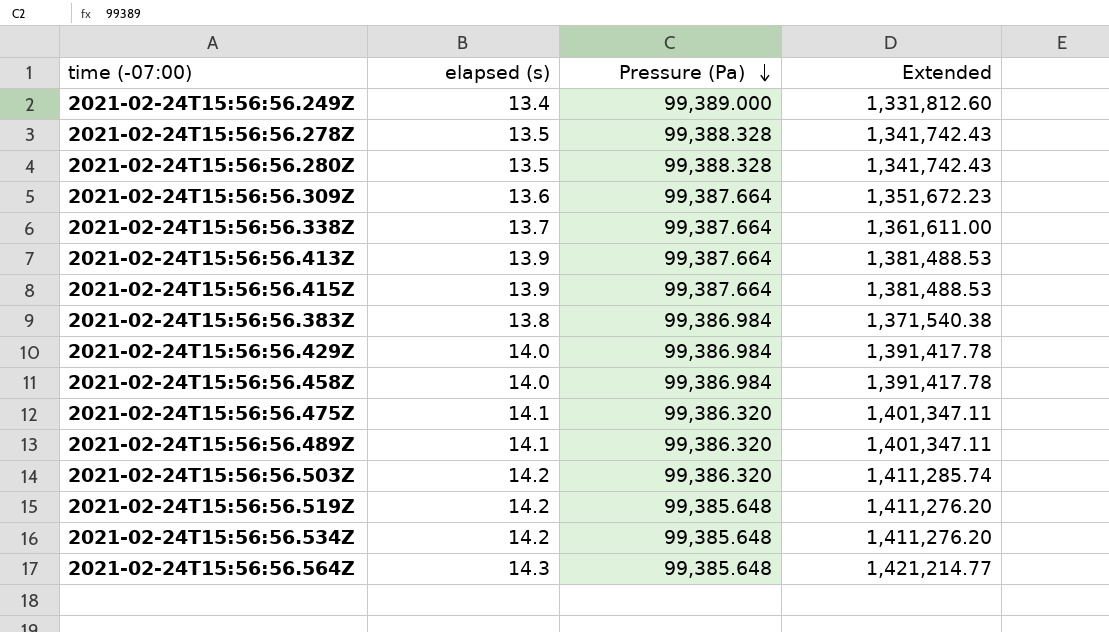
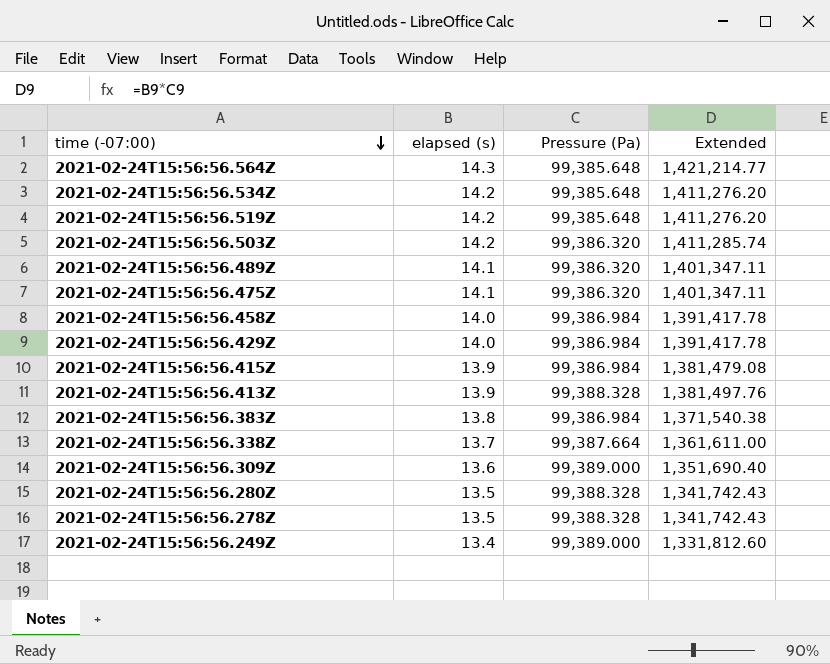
row order: Pressure (Pa) descending -> time (-07:00) descending
2021-02-24T15:56:56.415Z | Pressure (Pa): 99,387.664 -> 99,386.984
2021-02-24T15:56:56.415Z | Extended: 1,381,488.53 -> 1,381,479.08
2021-02-24T15:56:56.413Z | Pressure (Pa): 99,387.664 -> 99,388.328
2021-02-24T15:56:56.413Z | Extended: 1,381,488.53 -> 1,381,497.76
2021-02-24T15:56:56.309Z | Pressure (Pa): 99,387.664 -> 99,389.000
2021-02-24T15:56:56.309Z | Extended: 1,351,672.23 -> 1,351,690.40

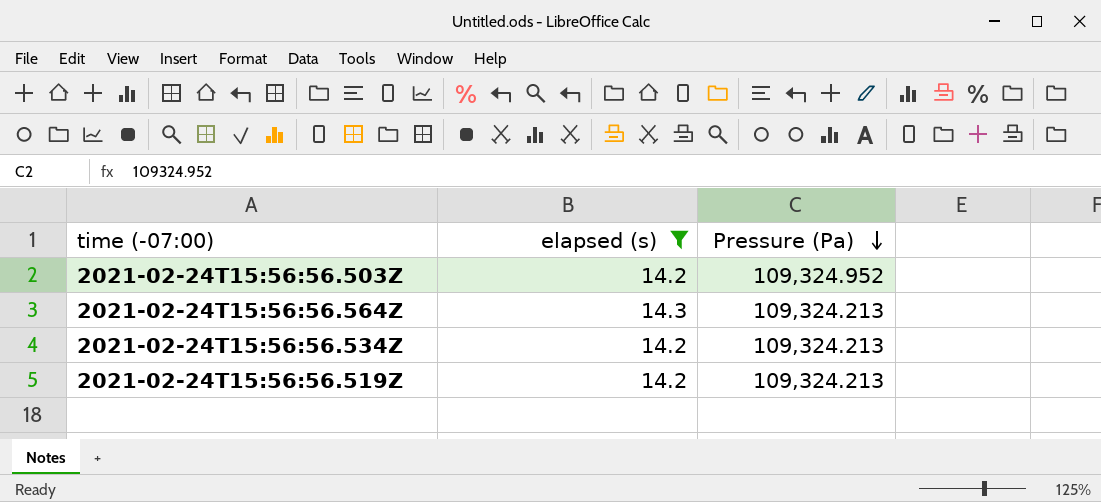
filter: none -> elapsed (s) >= 14.2
row order: time (-07:00) descending -> Pressure (Pa) descending
column Extended | formula: [elapsed (s)] * [Pressure (Pa)] -> none
2021-02-24T15:56:56.503Z | Pressure (Pa): 99,386.320 -> 109,324.952
2021-02-24T15:56:56.564Z | Pressure (Pa): 99,385.648 -> 109,324.213
2021-02-24T15:56:56.534Z | Pressure (Pa): 99,385.648 -> 109,324.213
2021-02-24T15:56:56.519Z | Pressure (Pa): 99,385.648 -> 109,324.213

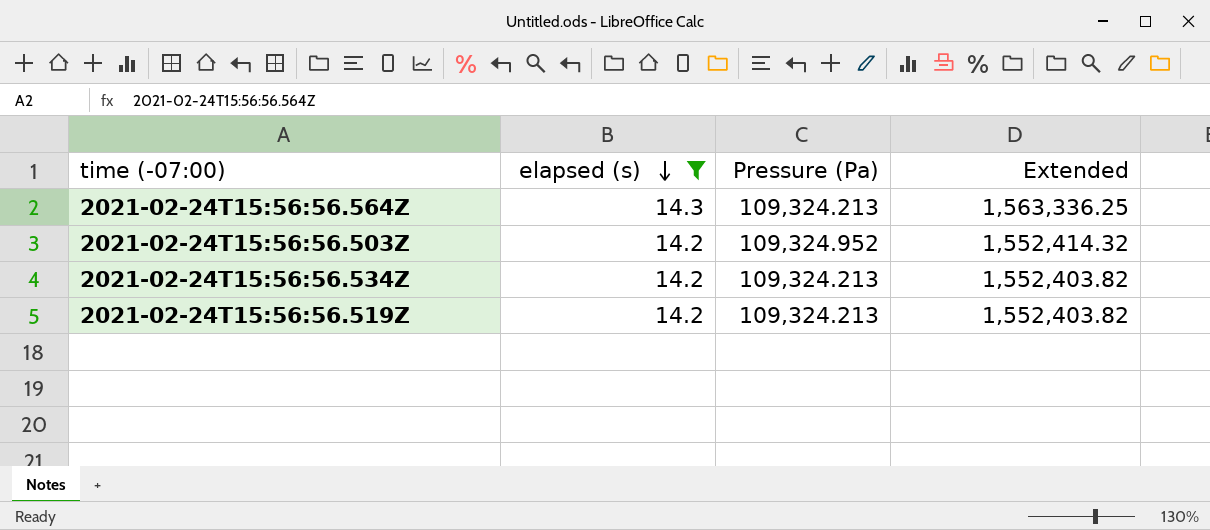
row order: Pressure (Pa) descending -> elapsed (s) descending
column Extended | formula: none -> [elapsed (s)] * [Pressure (Pa)]

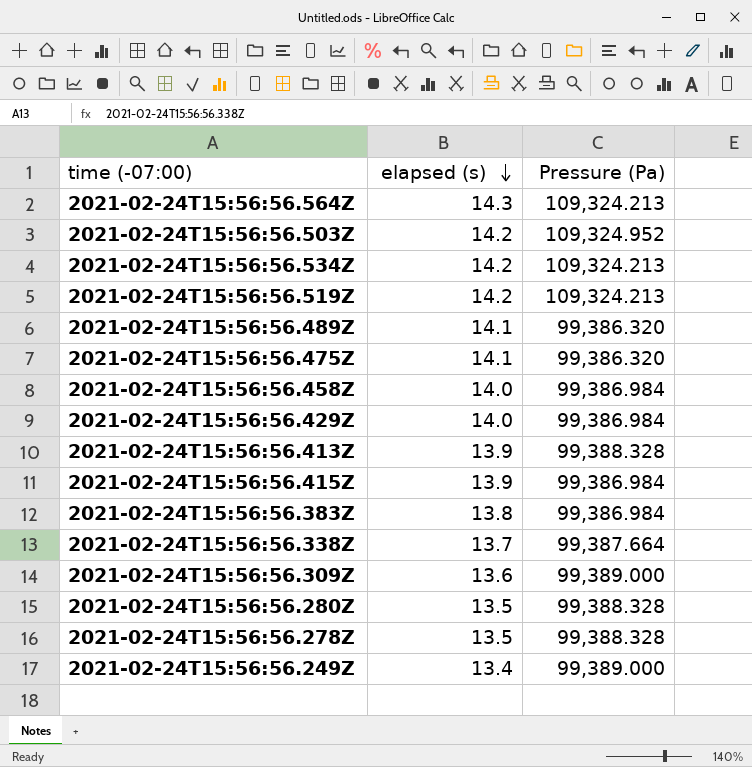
filter: elapsed (s) >= 14.2 -> none
column Extended | formula: [elapsed (s)] * [Pressure (Pa)] -> none

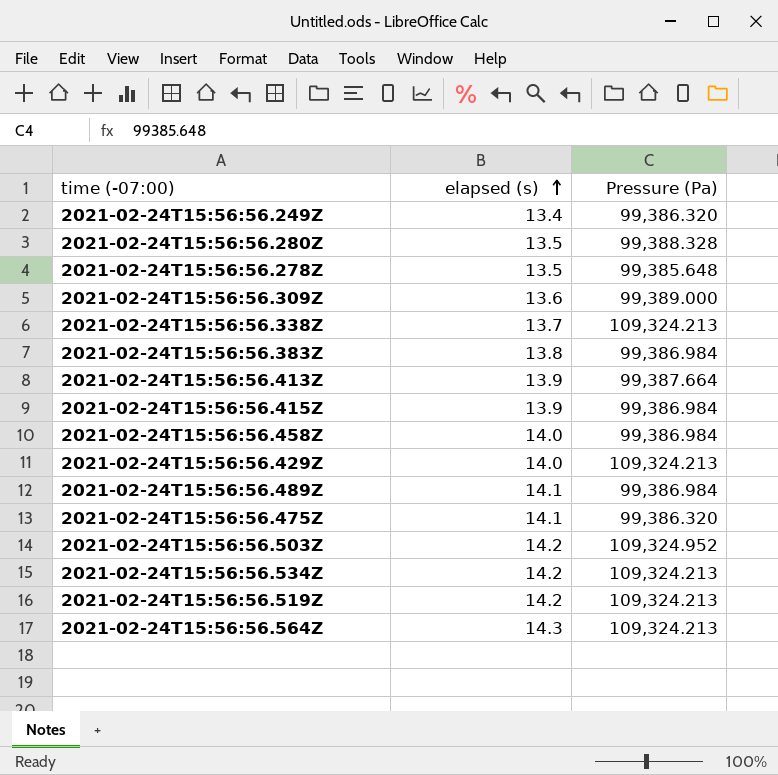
row order: elapsed (s) descending -> elapsed (s) ascending
2021-02-24T15:56:56.249Z | Pressure (Pa): 99,389.000 -> 99,386.320
2021-02-24T15:56:56.278Z | Pressure (Pa): 99,388.328 -> 99,385.648
2021-02-24T15:56:56.338Z | Pressure (Pa): 99,387.664 -> 109,324.213
2021-02-24T15:56:56.413Z | Pressure (Pa): 99,388.328 -> 99,387.664
2021-02-24T15:56:56.429Z | Pressure (Pa): 99,386.984 -> 109,324.213
2021-02-24T15:56:56.489Z | Pressure (Pa): 99,386.320 -> 99,386.984

